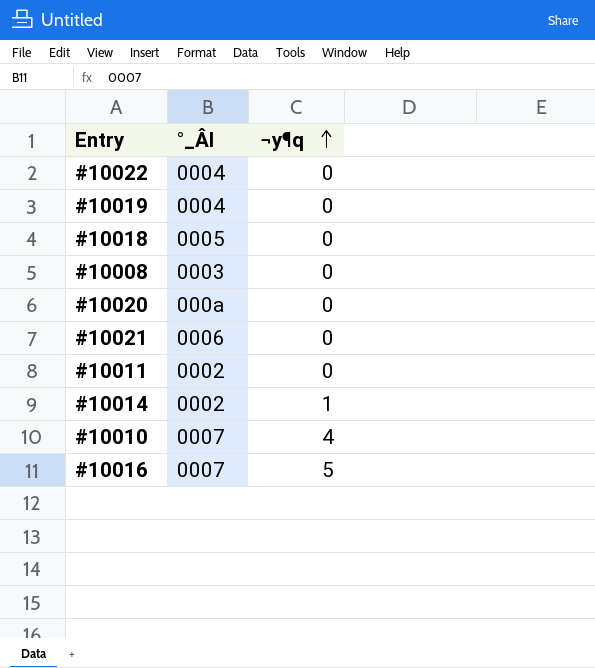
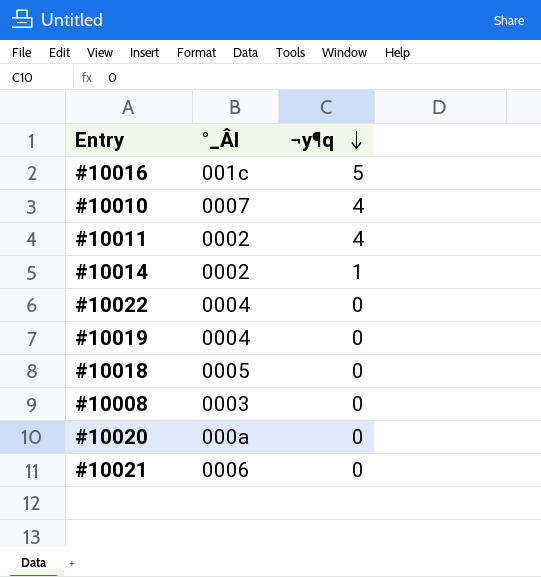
row order: ¬y¶q ascending -> ¬y¶q descending
#10016 | °_ÂI: 0007 -> 001c
#10011 | ¬y¶q: 0 -> 4

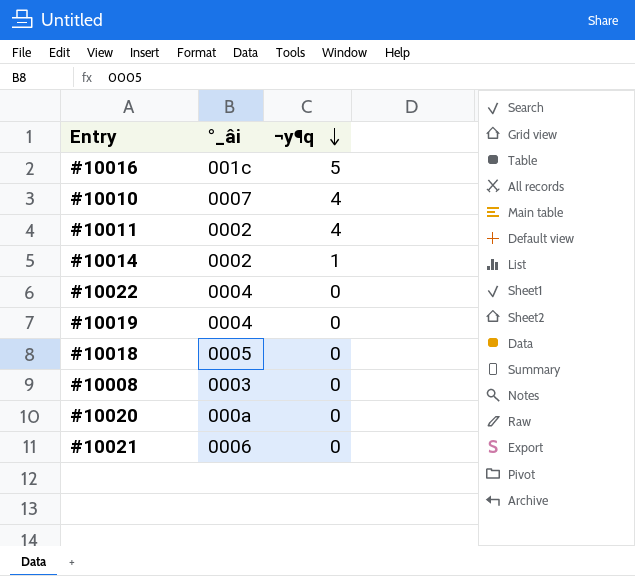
column name: °_ÂI -> °_âi

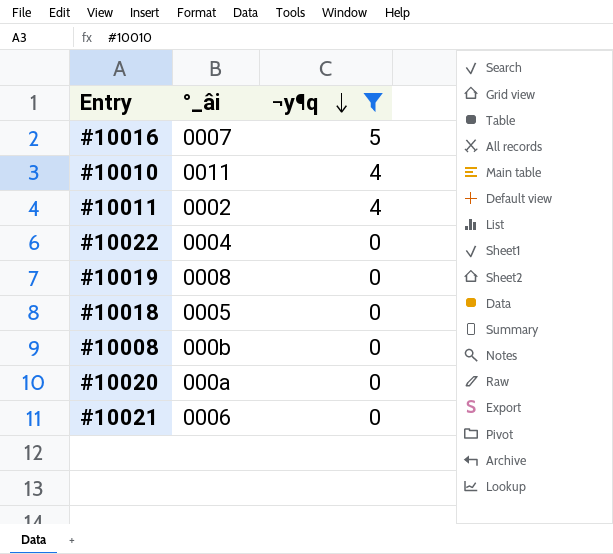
filter: none -> ¬y¶q != 1
#10016 | °_âi: 001c -> 0007
#10010 | °_âi: 0007 -> 0011
#10019 | °_âi: 0004 -> 0008
#10008 | °_âi: 0003 -> 000b

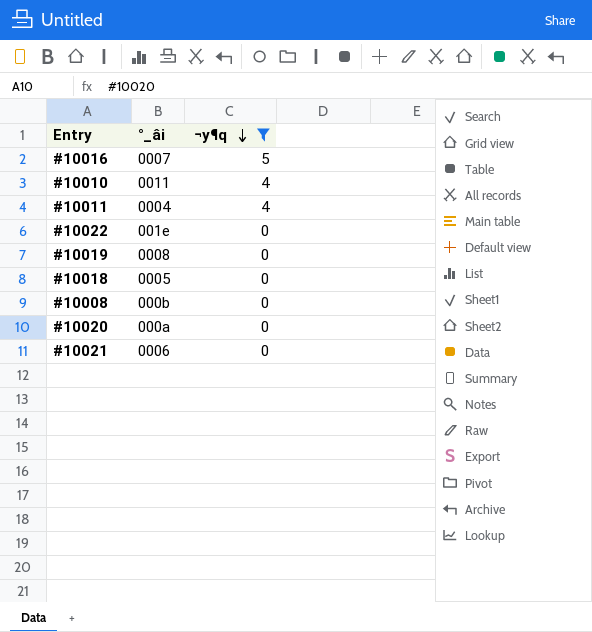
#10011 | °_âi: 0002 -> 0004
#10022 | °_âi: 0004 -> 001e

